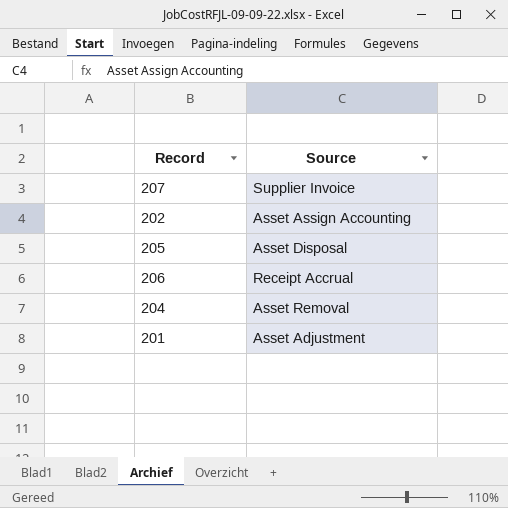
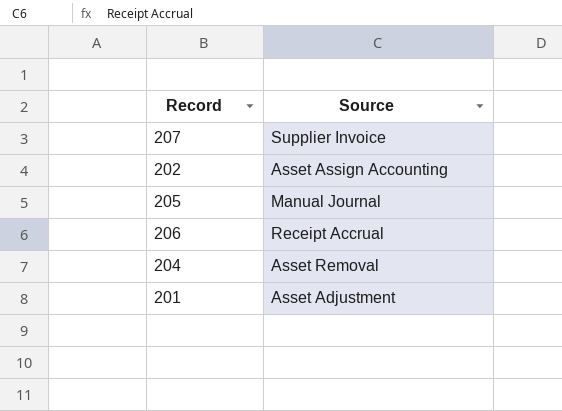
205 | Source: Asset Disposal -> Manual Journal

